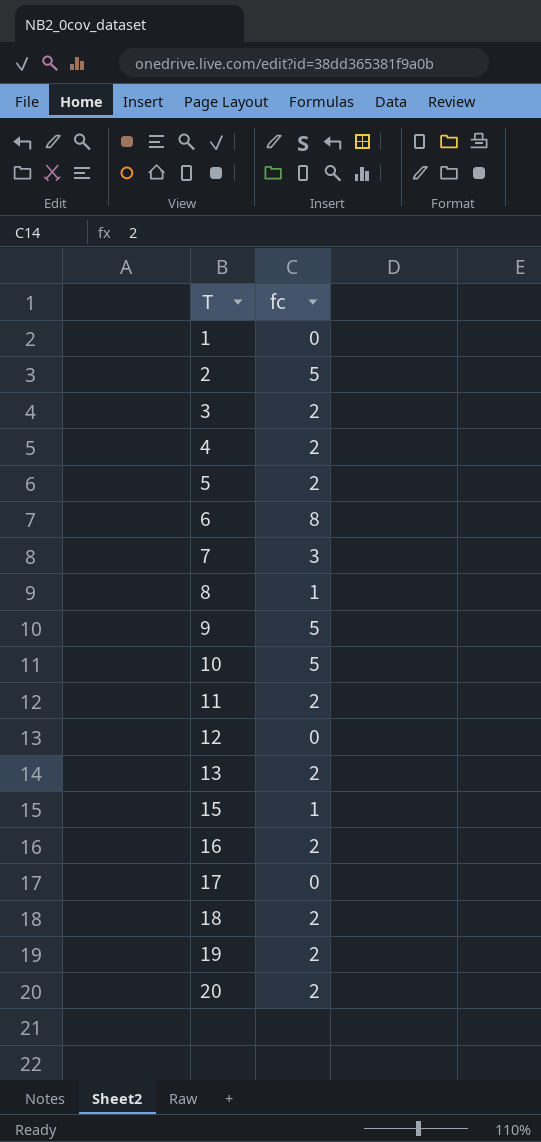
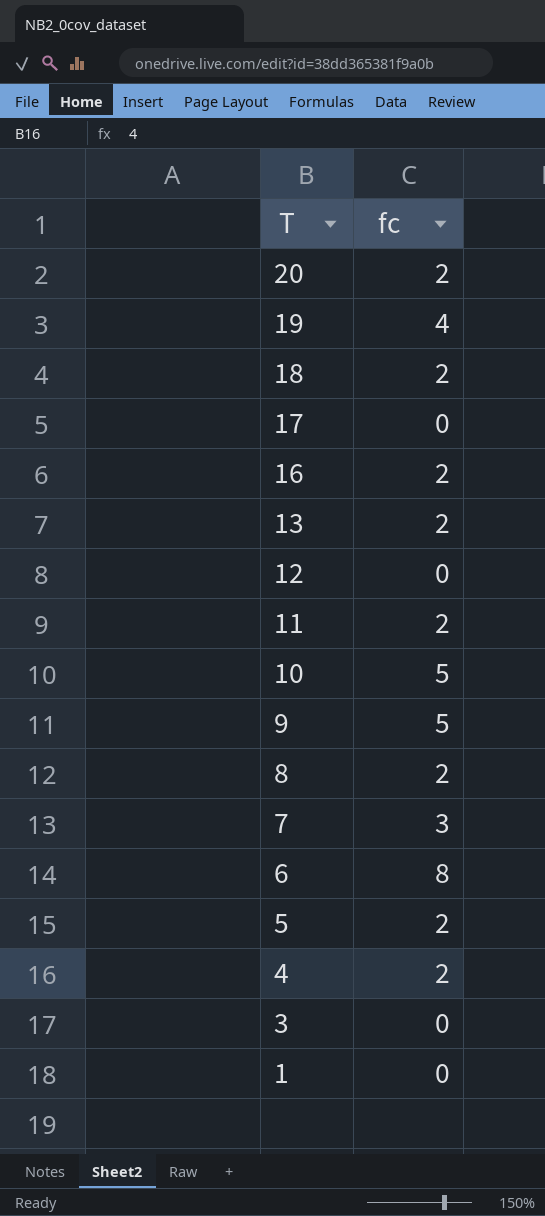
row order: T ascending -> T descending
row 2: 5 -> none
row 15: 1 -> none
19 | fc: 2 -> 4
8 | fc: 1 -> 2
3 | fc: 2 -> 0

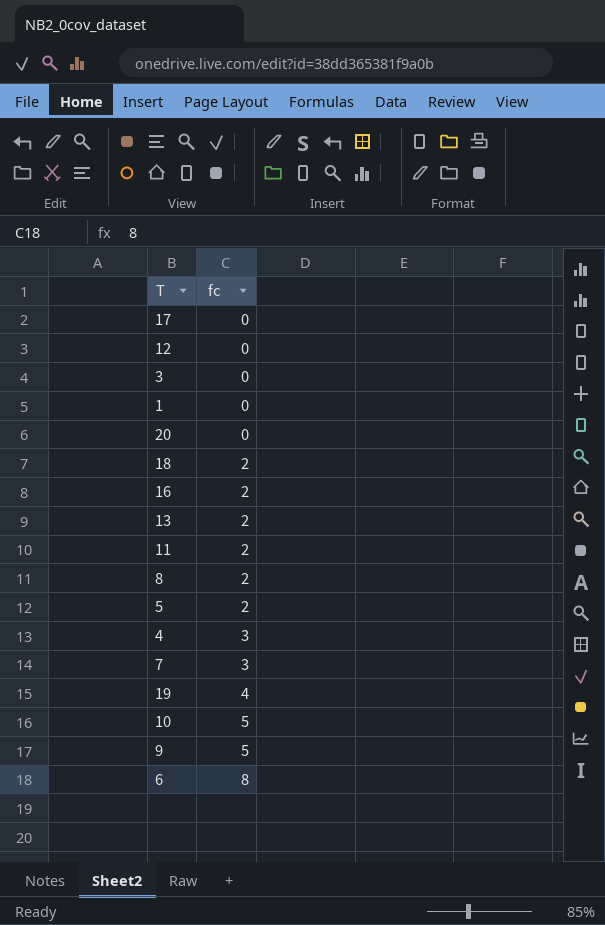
row order: T descending -> fc ascending
20 | fc: 2 -> 0
4 | fc: 2 -> 3

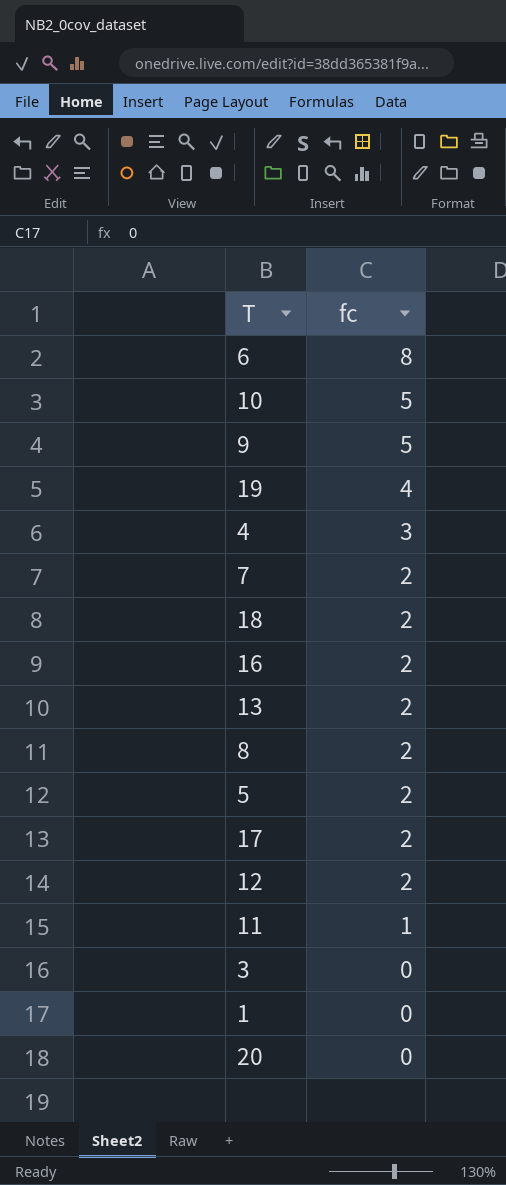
row order: fc ascending -> fc descending
7 | fc: 3 -> 2
17 | fc: 0 -> 2
12 | fc: 0 -> 2
11 | fc: 2 -> 1

